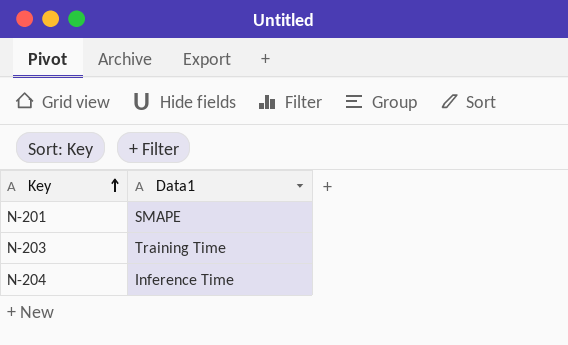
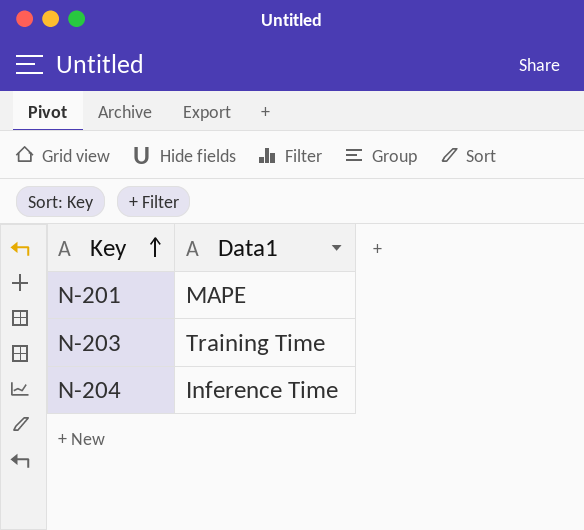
N-201 | Data1: SMAPE -> MAPE

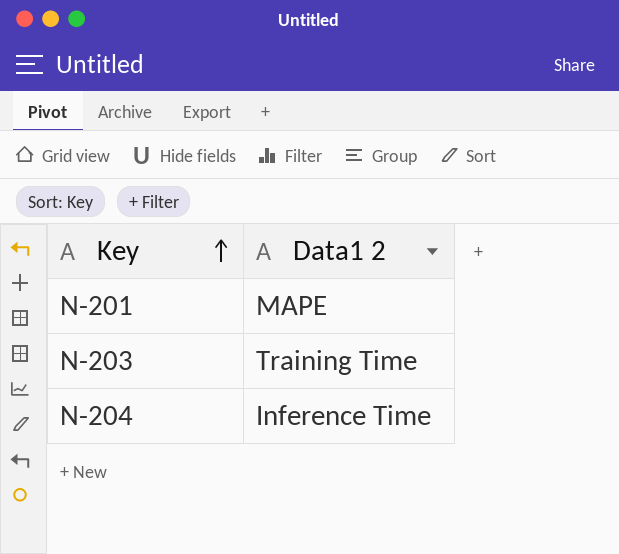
column name: Data1 -> Data1 2

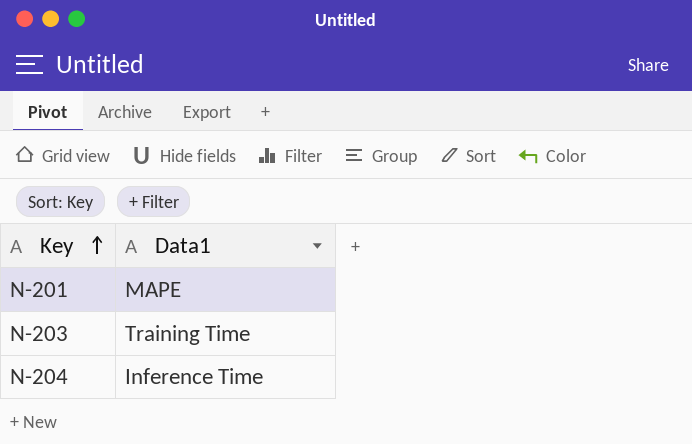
column name: Data1 2 -> Data1

